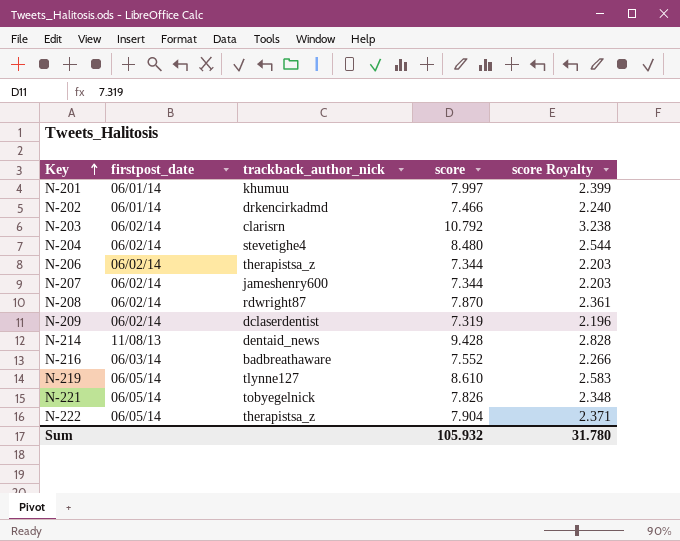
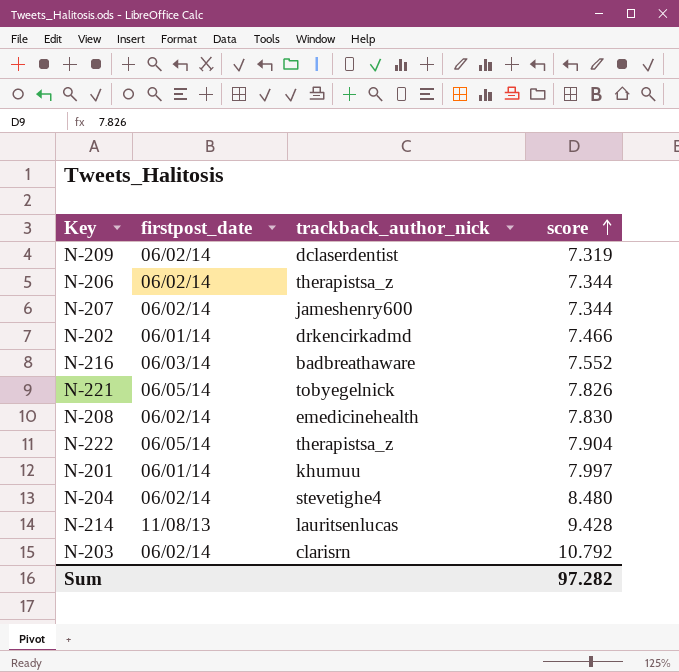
row order: Key ascending -> score ascending
column score Royalty | formula: [score] * 0.3 -> none
row N-219: 06/05/14 | tlynne127 | 8.610 | 2.583 -> none
N-208 | trackback_author_nick: rdwright87 -> emedicinehealth
N-208 | score: 7.870 -> 7.830
N-214 | trackback_author_nick: dentaid_news -> lauritsenlucas
Sum | score: 105.932 -> 97.282

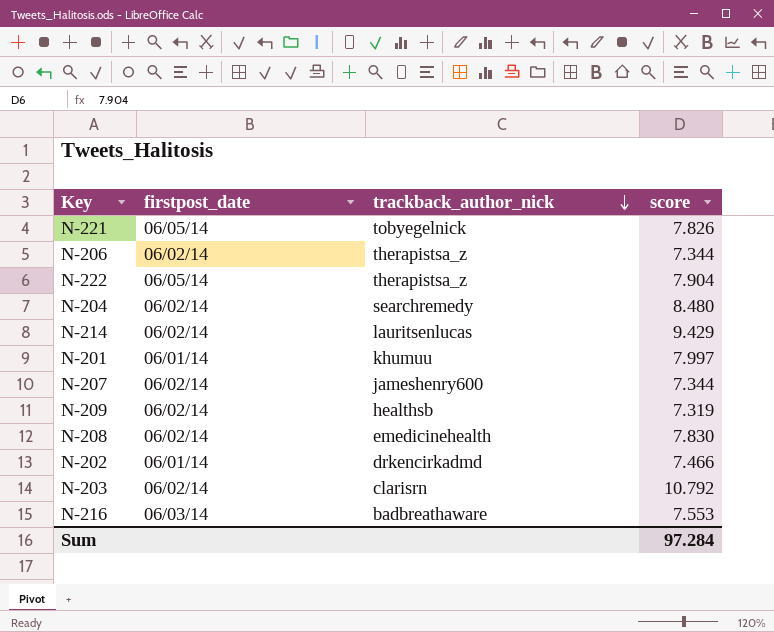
row order: score ascending -> trackback_author_nick descending
N-204 | trackback_author_nick: stevetighe4 -> searchremedy
N-214 | firstpost_date: 11/08/13 -> 06/02/14
N-214 | score: 9.428 -> 9.429
N-209 | trackback_author_nick: dclaserdentist -> healthsb
N-216 | score: 7.552 -> 7.553
Sum | score: 97.282 -> 97.284

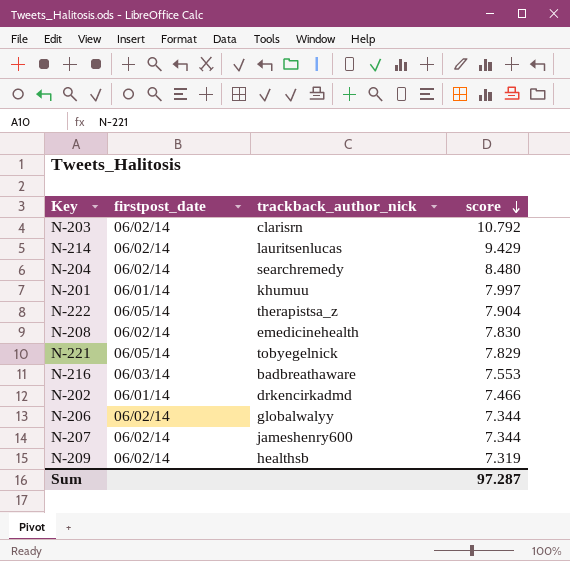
row order: trackback_author_nick descending -> score descending
N-221 | score: 7.826 -> 7.829
N-206 | trackback_author_nick: therapistsa_z -> globalwalyy
Sum | score: 97.284 -> 97.287

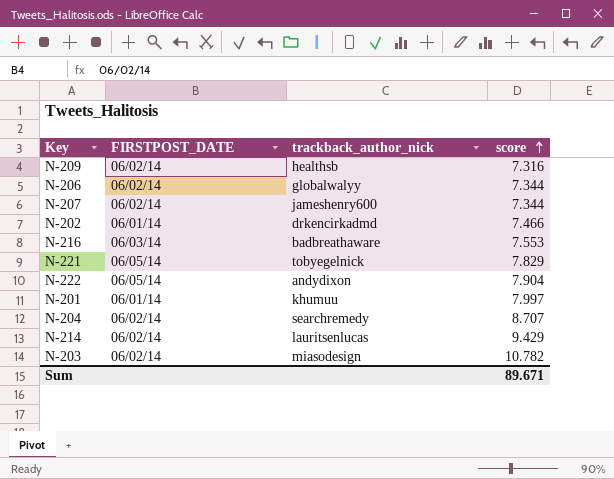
row order: score descending -> score ascending
column name: firstpost_date -> FIRSTPOST_DATE
row N-208: 06/02/14 | emedicinehealth | 7.830 -> none
N-209 | score: 7.319 -> 7.316
N-222 | trackback_author_nick: therapistsa_z -> andydixon
N-204 | score: 8.480 -> 8.707
N-203 | trackback_author_nick: clarisrn -> miasodesign
N-203 | score: 10.792 -> 10.782
Sum | score: 97.287 -> 89.671

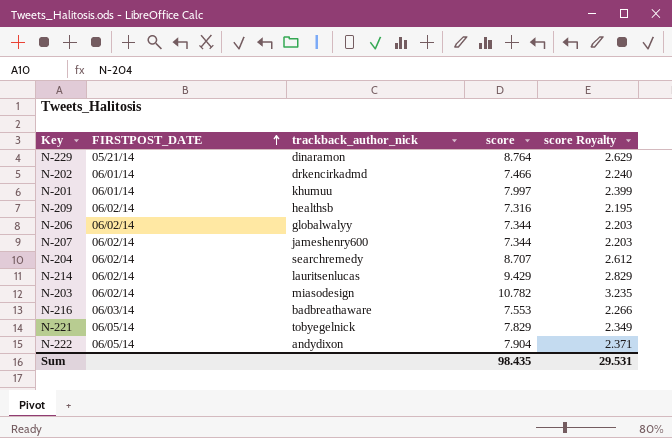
row order: score ascending -> FIRSTPOST_DATE ascending
column score Royalty | formula: none -> [score] * 0.3
row N-229: none -> 05/21/14 | dinaramon | 8.764 | 2.629
Sum | score: 89.671 -> 98.435

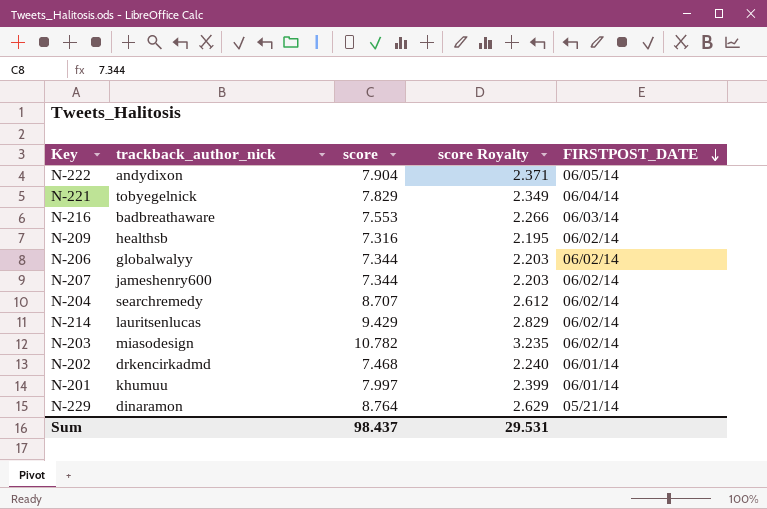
row order: FIRSTPOST_DATE ascending -> FIRSTPOST_DATE descending
column FIRSTPOST_DATE | position: 2 -> 5
N-221 | FIRSTPOST_DATE: 06/05/14 -> 06/04/14
N-202 | score: 7.466 -> 7.468
Sum | score: 98.435 -> 98.437

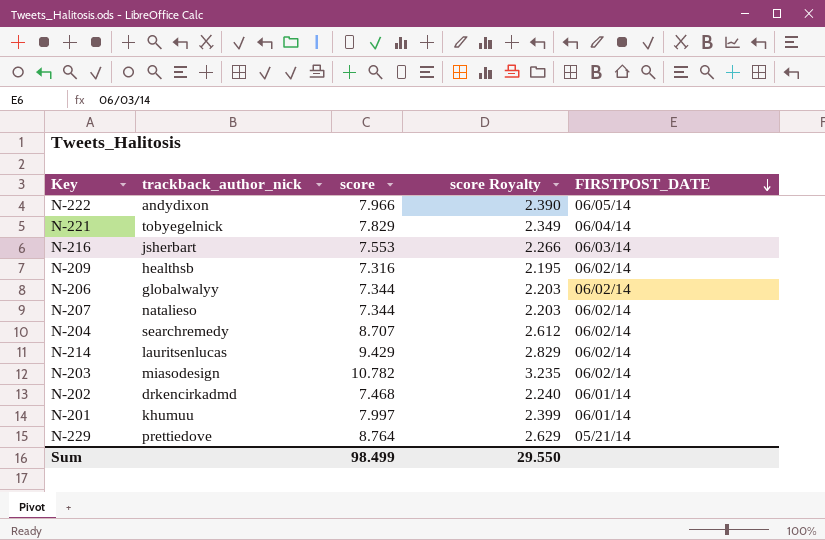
N-222 | score: 7.904 -> 7.966
N-222 | score Royalty: 2.371 -> 2.390
N-216 | trackback_author_nick: badbreathaware -> jsherbart
N-207 | trackback_author_nick: jameshenry600 -> natalieso
N-229 | trackback_author_nick: dinaramon -> prettiedove
Sum | score: 98.437 -> 98.499
Sum | score Royalty: 29.531 -> 29.550

